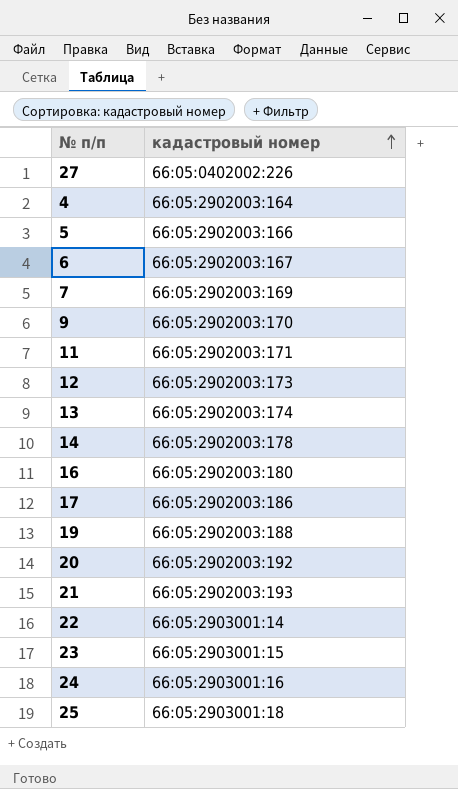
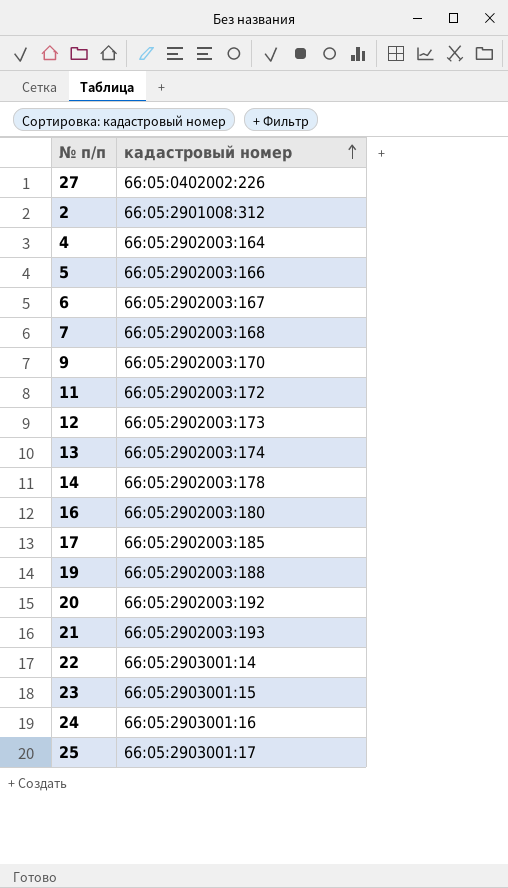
row 2: none -> 66:05:2901008:312
7 | кадастровый номер: 66:05:2902003:169 -> 66:05:2902003:168
11 | кадастровый номер: 66:05:2902003:171 -> 66:05:2902003:172
17 | кадастровый номер: 66:05:2902003:186 -> 66:05:2902003:185
25 | кадастровый номер: 66:05:2903001:18 -> 66:05:2903001:17

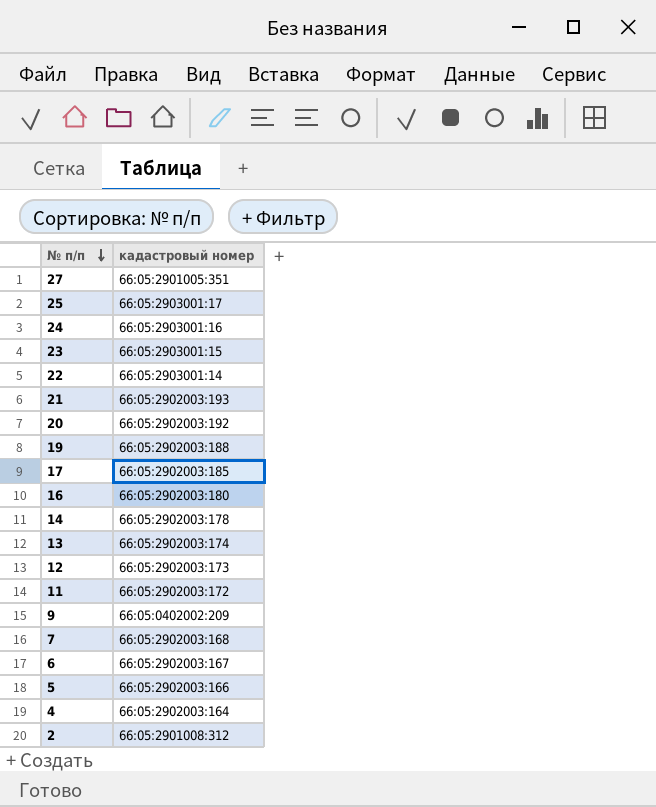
row order: кадастровый номер ascending -> № п/п descending
27 | кадастровый номер: 66:05:0402002:226 -> 66:05:2901005:351
9 | кадастровый номер: 66:05:2902003:170 -> 66:05:0402002:209

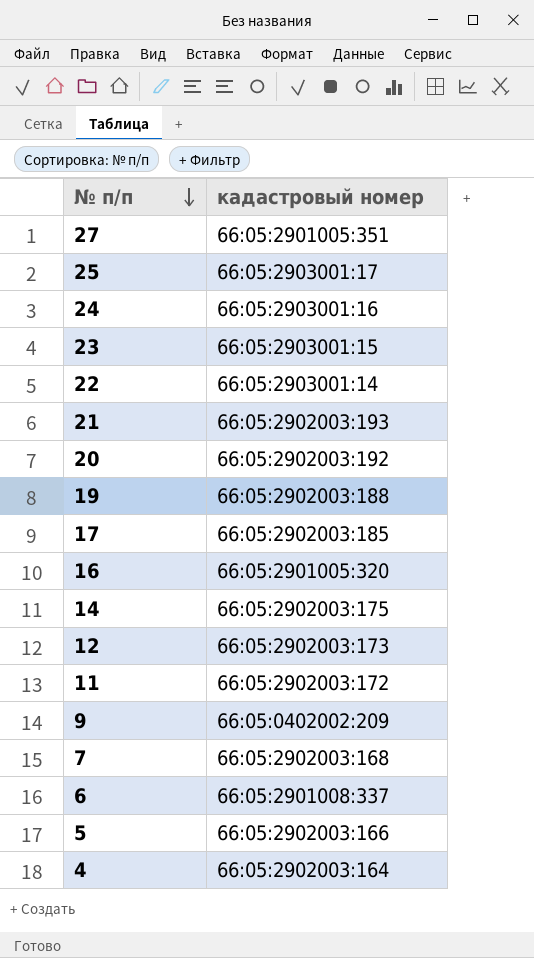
row 13: 66:05:2902003:174 -> none
row 2: 66:05:2901008:312 -> none
16 | кадастровый номер: 66:05:2902003:180 -> 66:05:2901005:320
14 | кадастровый номер: 66:05:2902003:178 -> 66:05:2902003:175
6 | кадастровый номер: 66:05:2902003:167 -> 66:05:2901008:337

